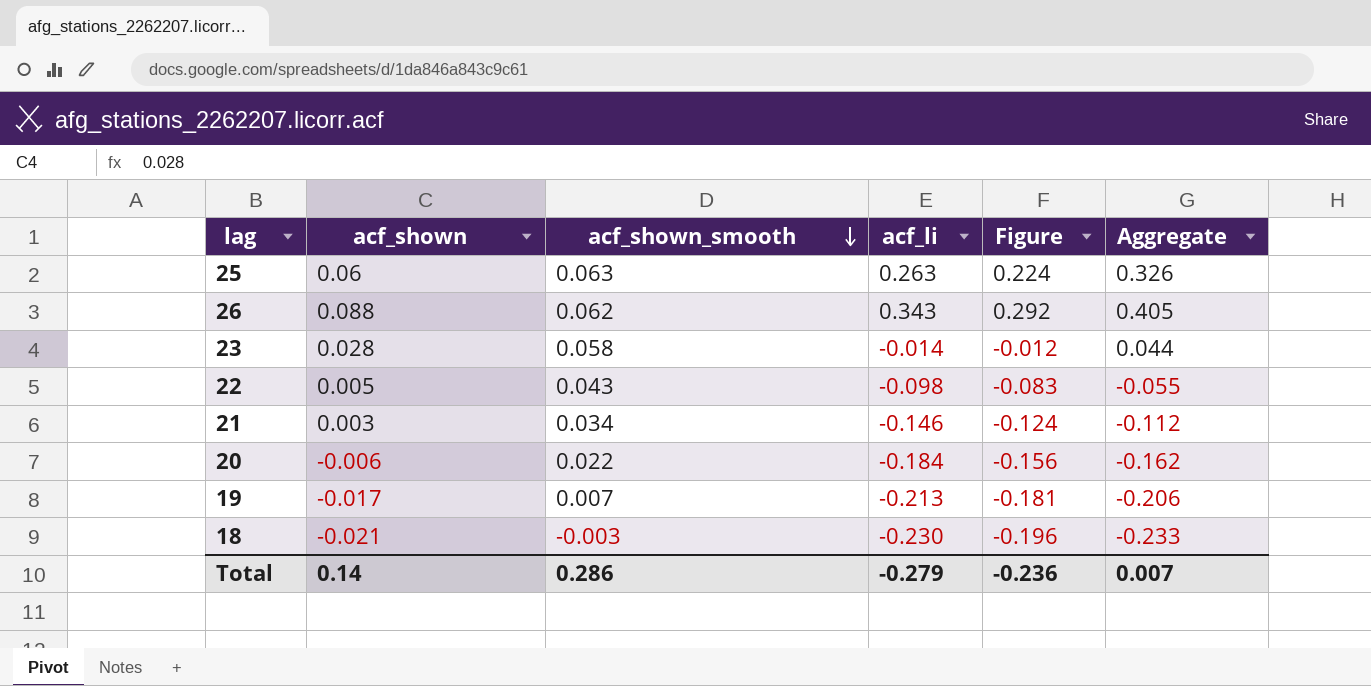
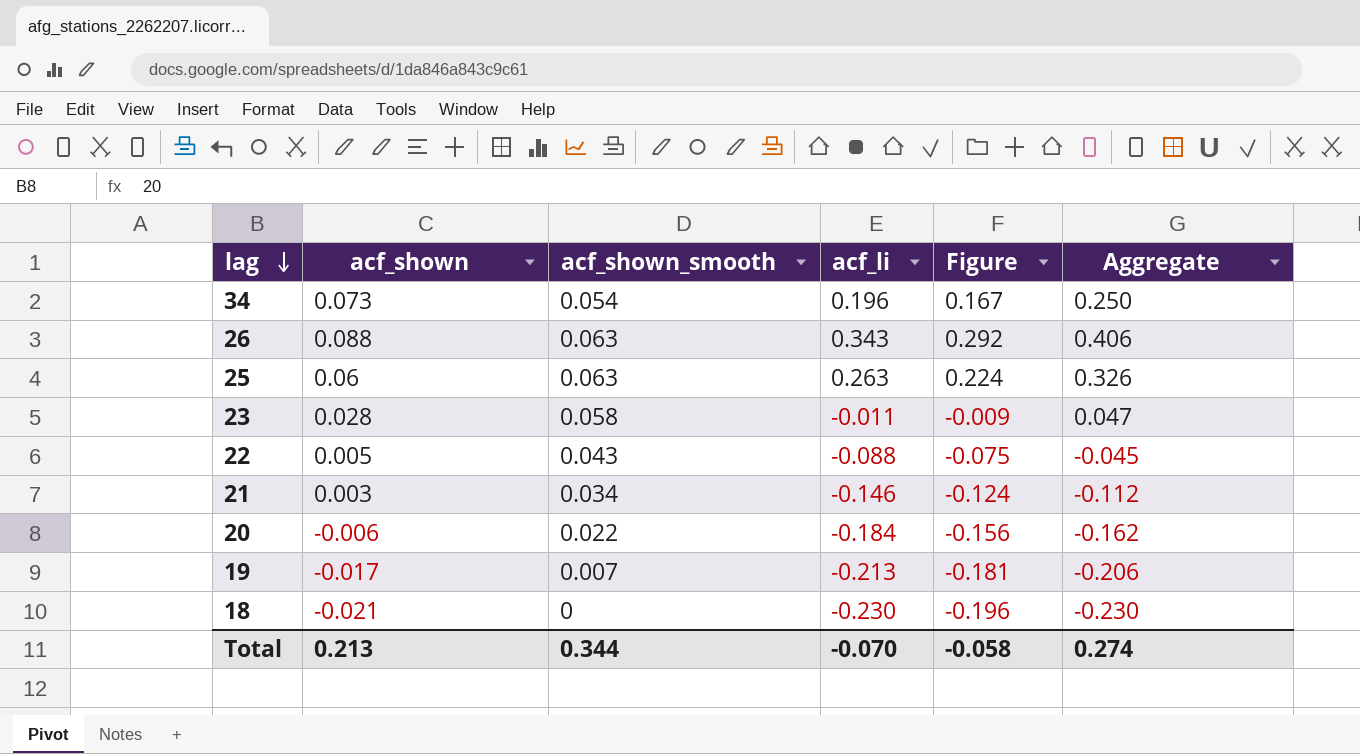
row order: acf_shown_smooth descending -> lag descending
row 34: none -> 0.073 | 0.054 | 0.196 | 0.167 | 0.250
26 | acf_shown_smooth: 0.062 -> 0.063
26 | Aggregate: 0.405 -> 0.406
23 | acf_li: -0.014 -> -0.011
23 | Figure: -0.012 -> -0.009
23 | Aggregate: 0.044 -> 0.047
22 | acf_li: -0.098 -> -0.088
22 | Figure: -0.083 -> -0.075
22 | Aggregate: -0.055 -> -0.045
18 | acf_shown_smooth: -0.003 -> 0
18 | Aggregate: -0.233 -> -0.230
Total | acf_shown: 0.14 -> 0.213
Total | acf_shown_smooth: 0.286 -> 0.344
Total | acf_li: -0.279 -> -0.070
Total | Figure: -0.236 -> -0.058
Total | Aggregate: 0.007 -> 0.274

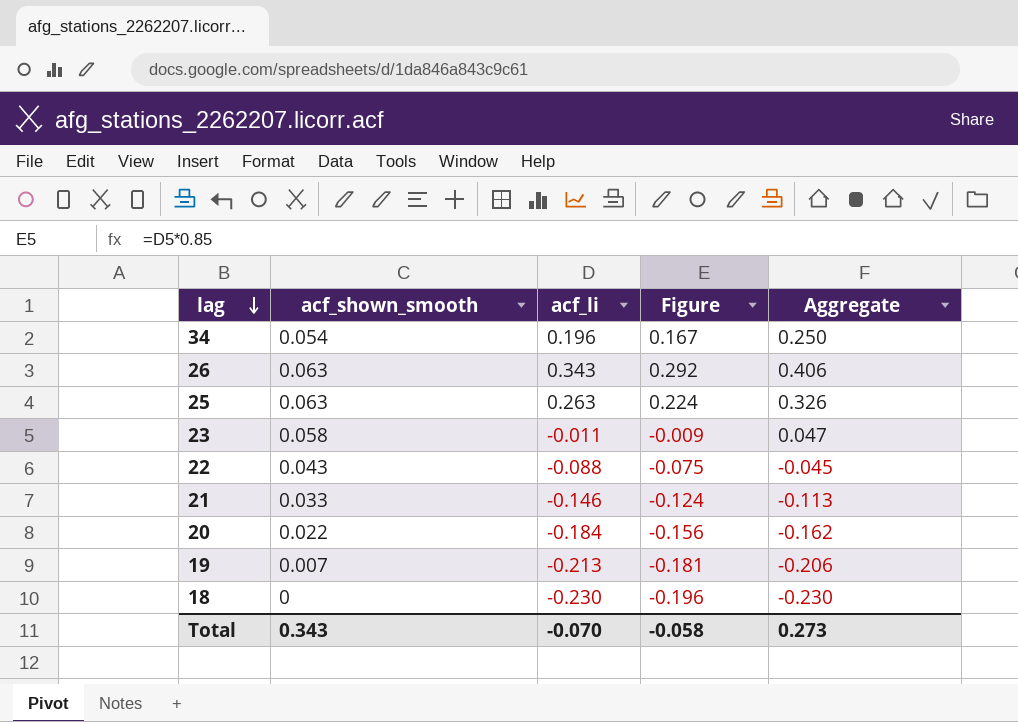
column acf_shown | position: 2 -> none
21 | acf_shown_smooth: 0.034 -> 0.033
21 | Aggregate: -0.112 -> -0.113
Total | acf_shown_smooth: 0.344 -> 0.343
Total | Aggregate: 0.274 -> 0.273

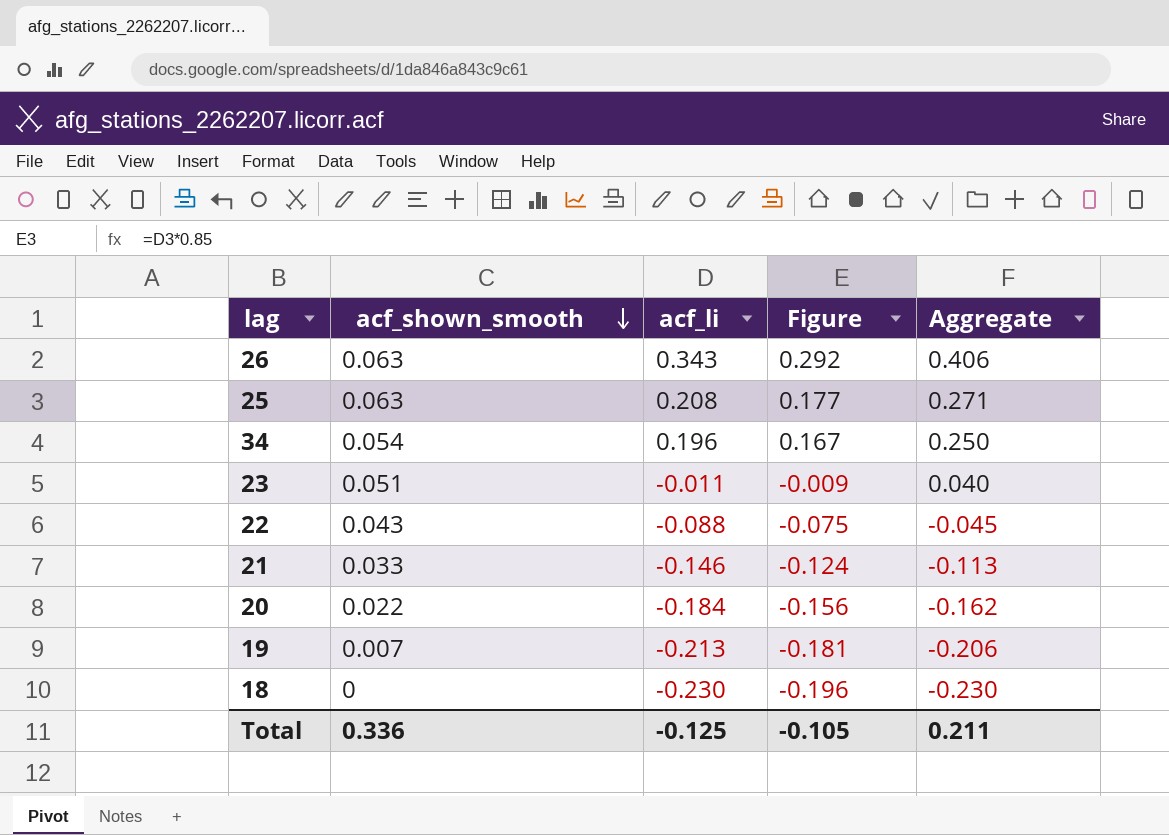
row order: lag descending -> acf_shown_smooth descending
25 | acf_li: 0.263 -> 0.208
25 | Figure: 0.224 -> 0.177
25 | Aggregate: 0.326 -> 0.271
23 | acf_shown_smooth: 0.058 -> 0.051
23 | Aggregate: 0.047 -> 0.040
Total | acf_shown_smooth: 0.343 -> 0.336
Total | acf_li: -0.070 -> -0.125
Total | Figure: -0.058 -> -0.105
Total | Aggregate: 0.273 -> 0.211

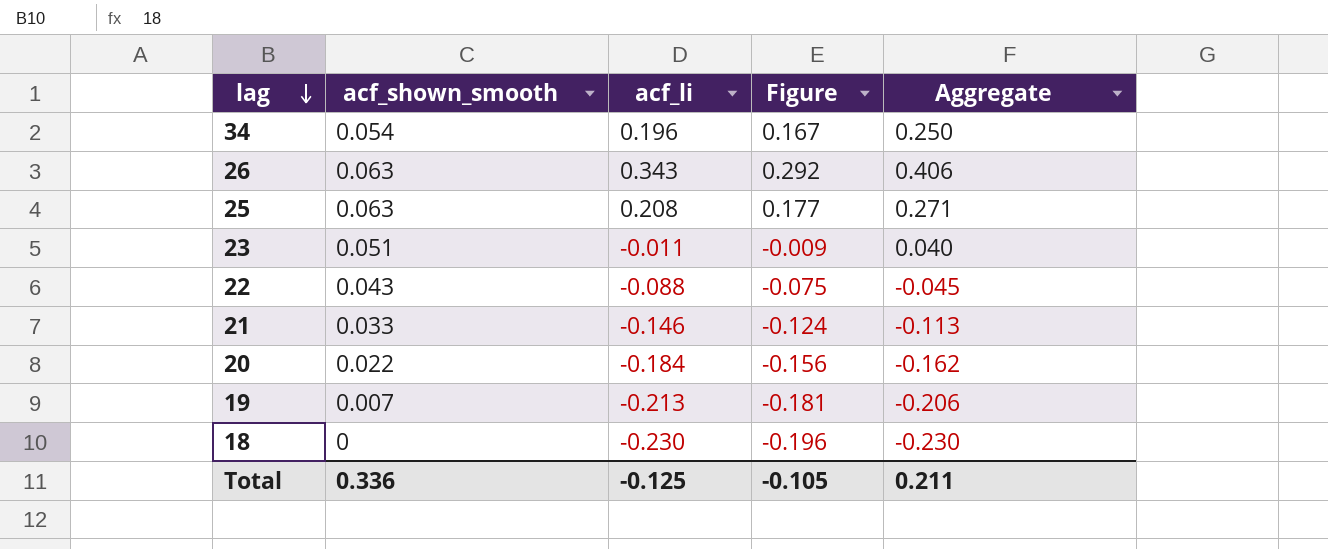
row order: acf_shown_smooth descending -> lag descending

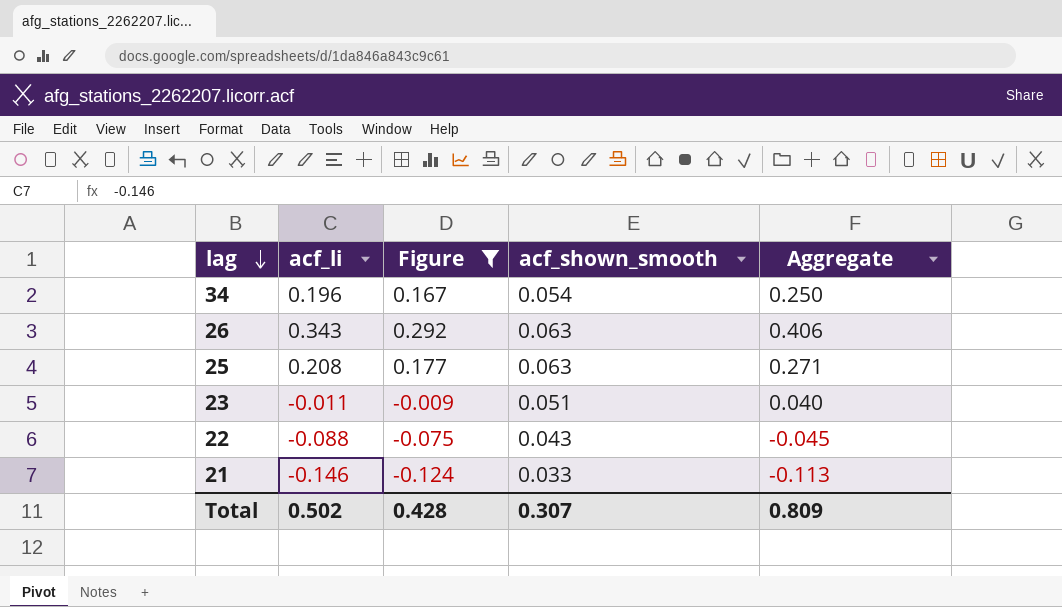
filter: none -> Figure >= -0.124
column acf_shown_smooth | position: 2 -> 4
Total | acf_li: -0.125 -> 0.502
Total | Figure: -0.105 -> 0.428
Total | acf_shown_smooth: 0.336 -> 0.307
Total | Aggregate: 0.211 -> 0.809

